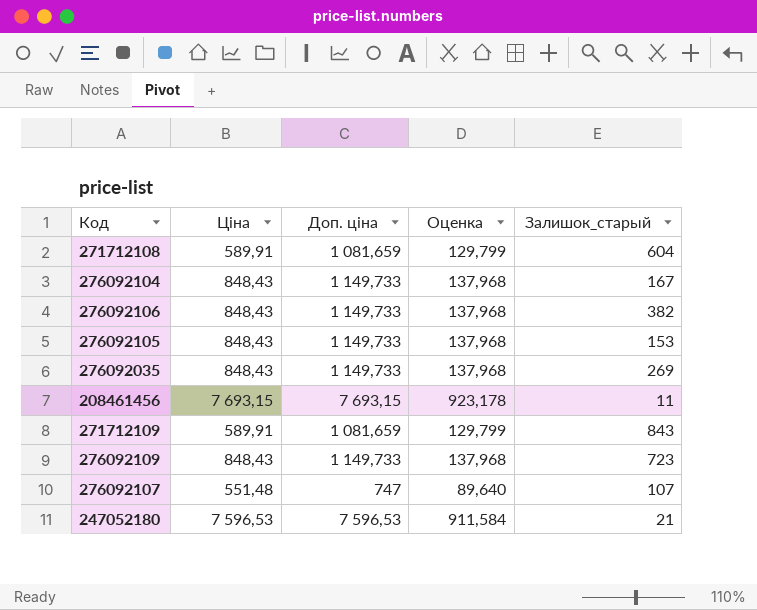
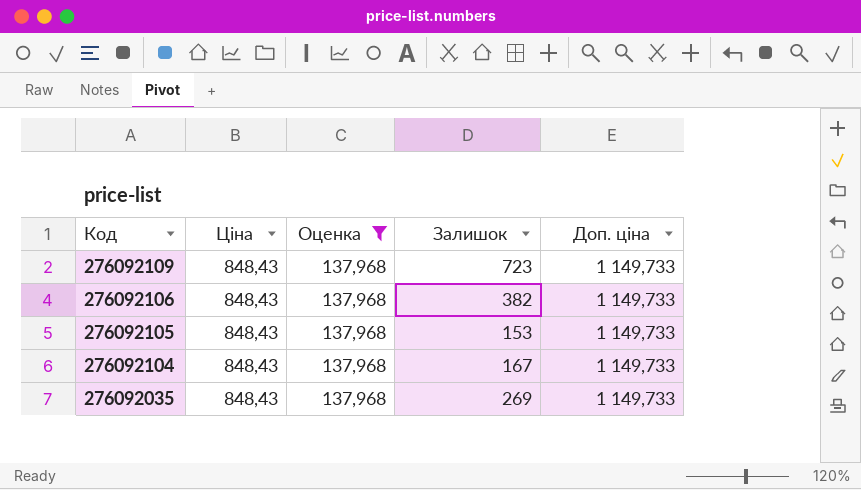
filter: none -> Оценка = 137,968
row order: none -> Код descending
column name: Залишок_старый -> Залишок
column Доп. ціна | position: 3 -> 5

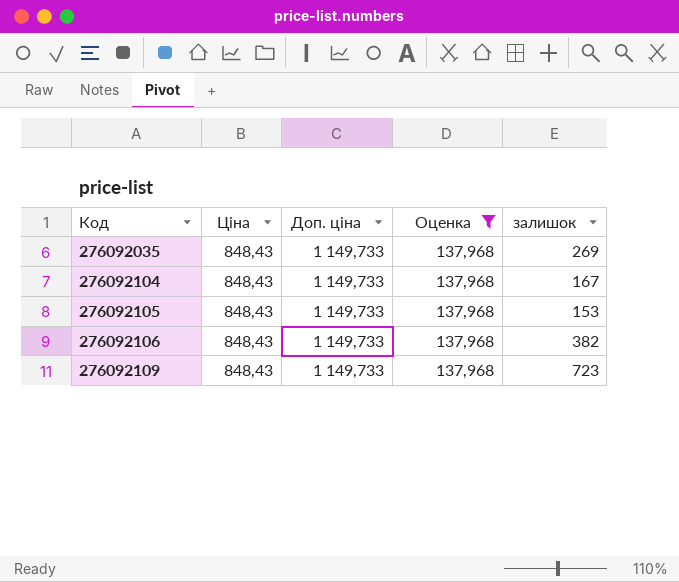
row order: Код descending -> Код ascending
column Доп. ціна | position: 5 -> 3
column name: Залишок -> залишок

